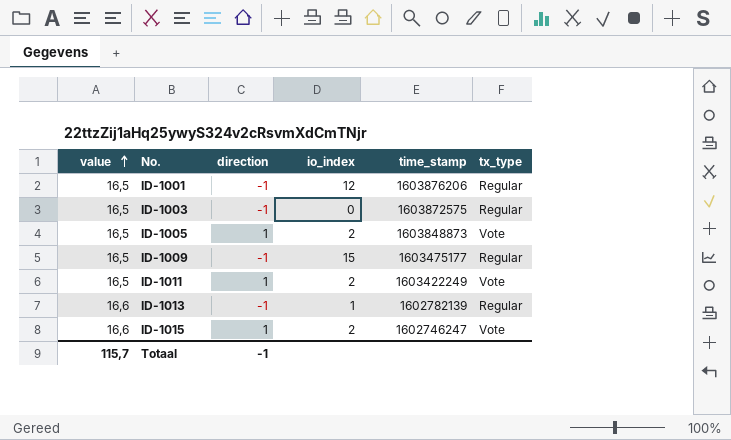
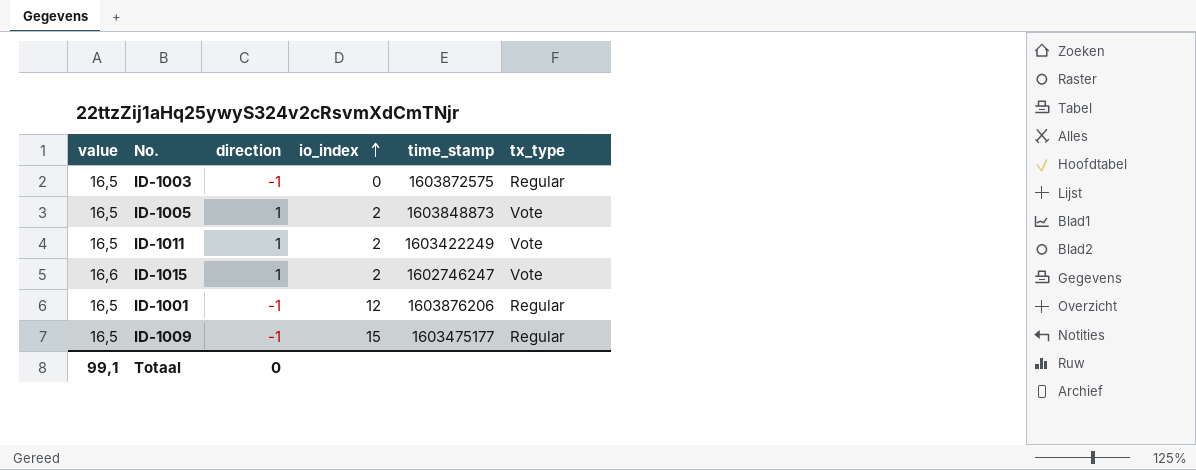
row order: value ascending -> io_index ascending
row ID-1013: 16,6 | -1 | 1 | 1602782139 | Regular -> none
Totaal | value: 115,7 -> 99,1
Totaal | direction: -1 -> 0

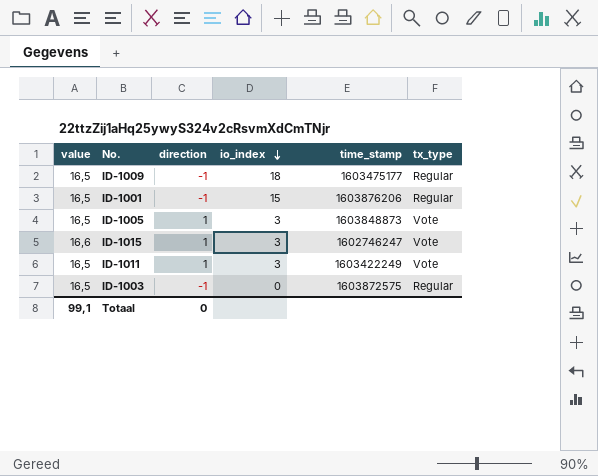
row order: io_index ascending -> io_index descending
ID-1009 | io_index: 15 -> 18
ID-1001 | io_index: 12 -> 15
ID-1005 | io_index: 2 -> 3
ID-1015 | io_index: 2 -> 3
ID-1011 | io_index: 2 -> 3

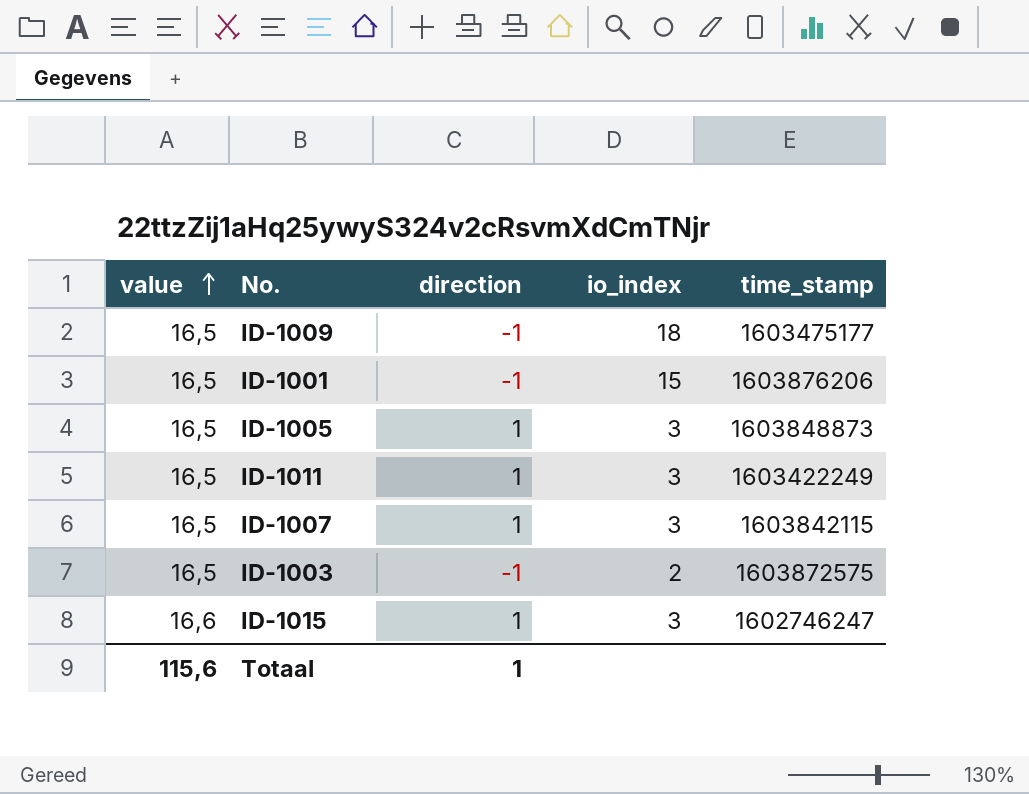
row order: io_index descending -> value ascending
column tx_type | position: 6 -> none
row ID-1007: none -> 16,5 | 1 | 3 | 1603842115
ID-1003 | io_index: 0 -> 2
Totaal | value: 99,1 -> 115,6
Totaal | direction: 0 -> 1

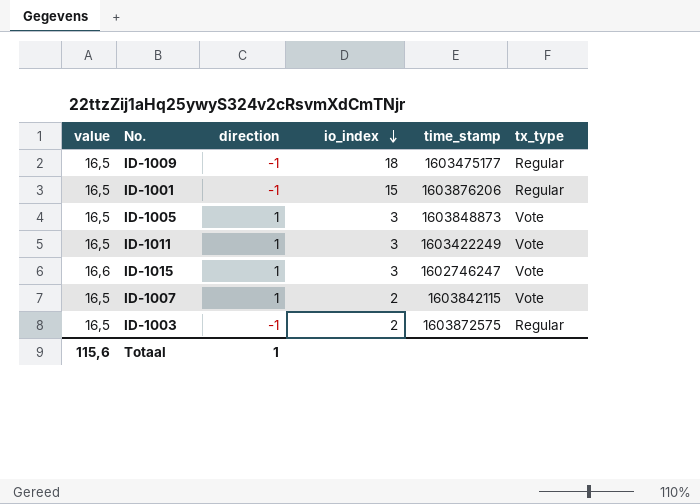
row order: value ascending -> io_index descending
column tx_type | position: none -> 6
ID-1007 | io_index: 3 -> 2

